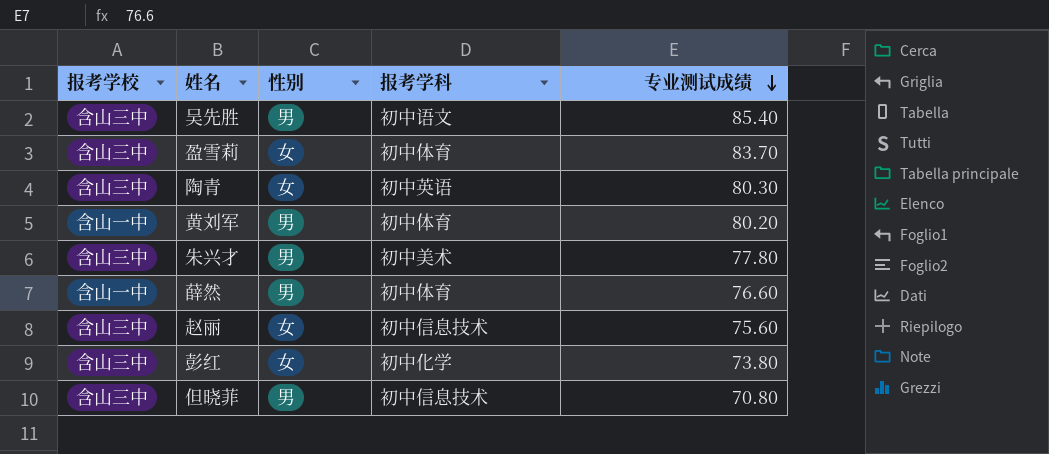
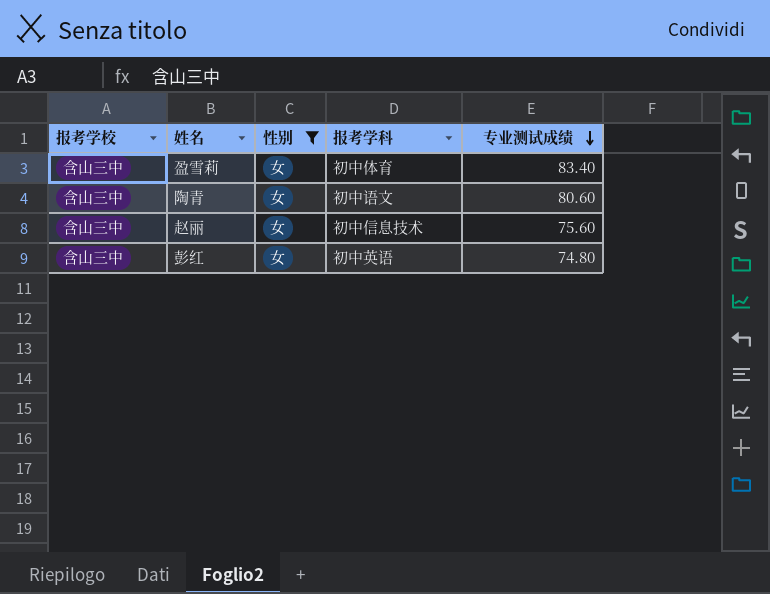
filter: none -> 性别 = 女
盈雪莉 | 专业测试成绩: 83.70 -> 83.40
陶青 | 报考学科: 初中英语 -> 初中语文
陶青 | 专业测试成绩: 80.30 -> 80.60
彭红 | 报考学科: 初中化学 -> 初中英语
彭红 | 专业测试成绩: 73.80 -> 74.80

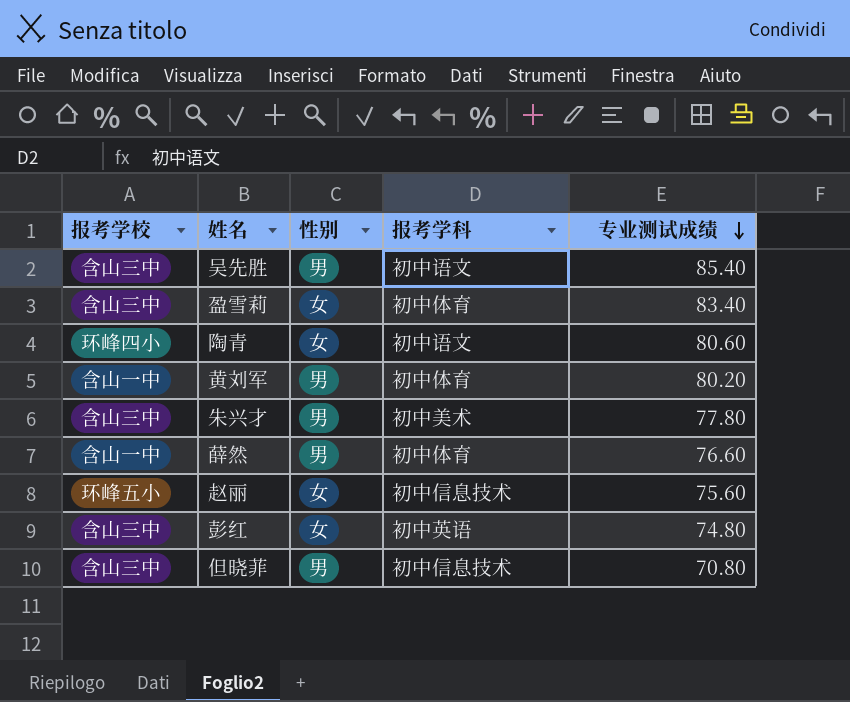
filter: 性别 = 女 -> none
陶青 | 报考学校: 含山三中 -> 环峰四小
赵丽 | 报考学校: 含山三中 -> 环峰五小

